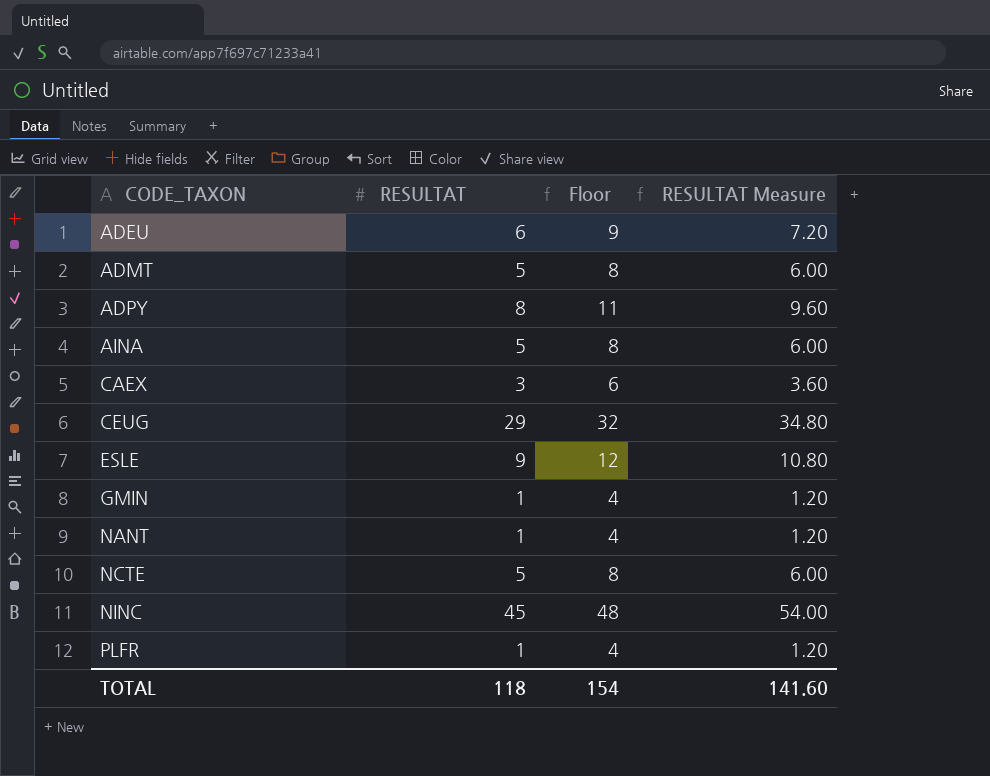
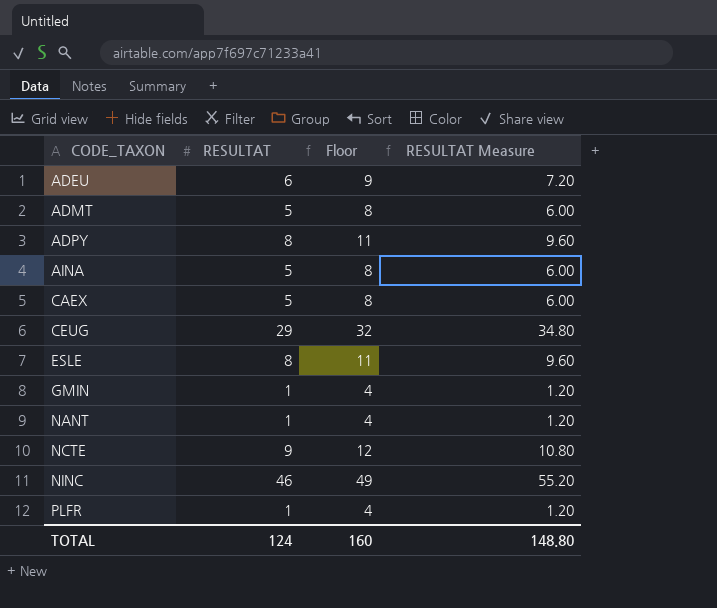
CAEX | RESULTAT: 3 -> 5
CAEX | Floor: 6 -> 8
CAEX | RESULTAT Measure: 3.60 -> 6.00
ESLE | RESULTAT: 9 -> 8
ESLE | Floor: 12 -> 11
ESLE | RESULTAT Measure: 10.80 -> 9.60
NCTE | RESULTAT: 5 -> 9
NCTE | Floor: 8 -> 12
NCTE | RESULTAT Measure: 6.00 -> 10.80
NINC | RESULTAT: 45 -> 46
NINC | Floor: 48 -> 49
NINC | RESULTAT Measure: 54.00 -> 55.20
TOTAL | RESULTAT: 118 -> 124
TOTAL | Floor: 154 -> 160
TOTAL | RESULTAT Measure: 141.60 -> 148.80

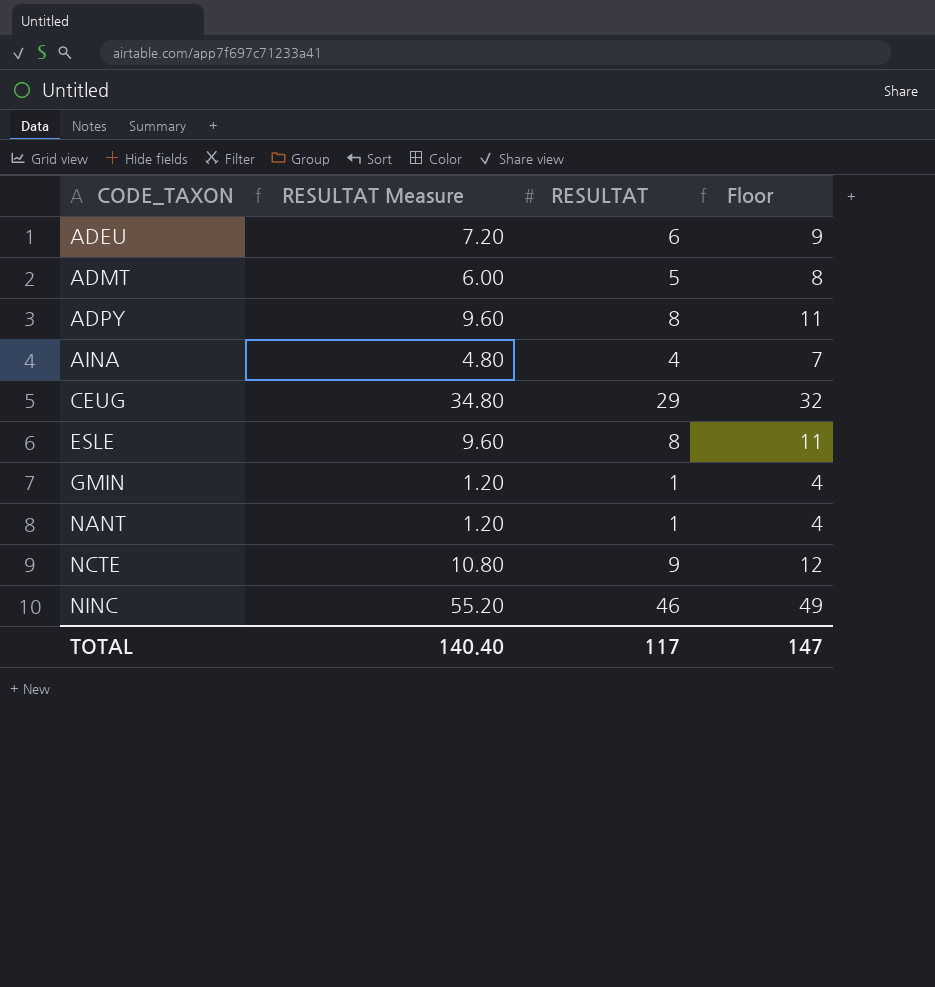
column RESULTAT Measure | position: 4 -> 2
row CAEX: 5 | 8 | 6.00 -> none
row PLFR: 1 | 4 | 1.20 -> none
AINA | RESULTAT Measure: 6.00 -> 4.80
AINA | RESULTAT: 5 -> 4
AINA | Floor: 8 -> 7
TOTAL | RESULTAT Measure: 148.80 -> 140.40
TOTAL | RESULTAT: 124 -> 117
TOTAL | Floor: 160 -> 147

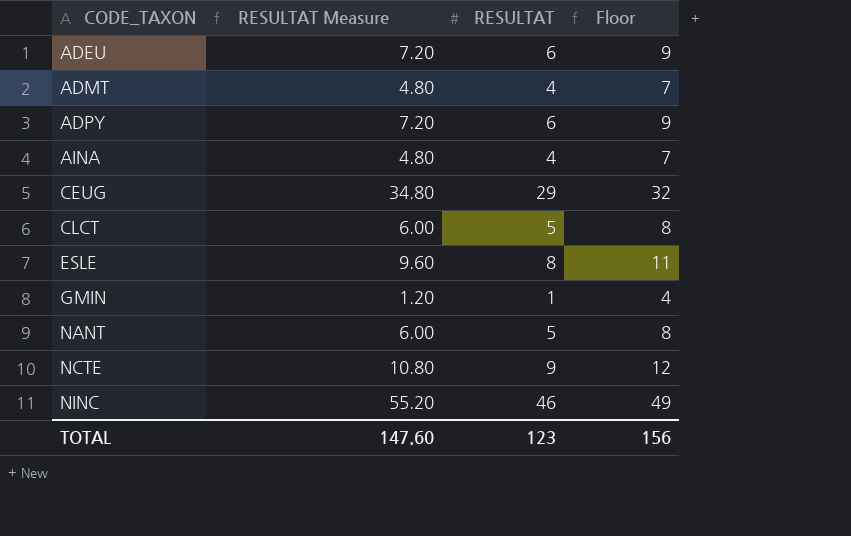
ADMT | RESULTAT Measure: 6.00 -> 4.80
ADMT | RESULTAT: 5 -> 4
ADMT | Floor: 8 -> 7
ADPY | RESULTAT Measure: 9.60 -> 7.20
ADPY | RESULTAT: 8 -> 6
ADPY | Floor: 11 -> 9
row CLCT: none -> 6.00 | 5 | 8
NANT | RESULTAT Measure: 1.20 -> 6.00
NANT | RESULTAT: 1 -> 5
NANT | Floor: 4 -> 8
TOTAL | RESULTAT Measure: 140.40 -> 147.60
TOTAL | RESULTAT: 117 -> 123
TOTAL | Floor: 147 -> 156

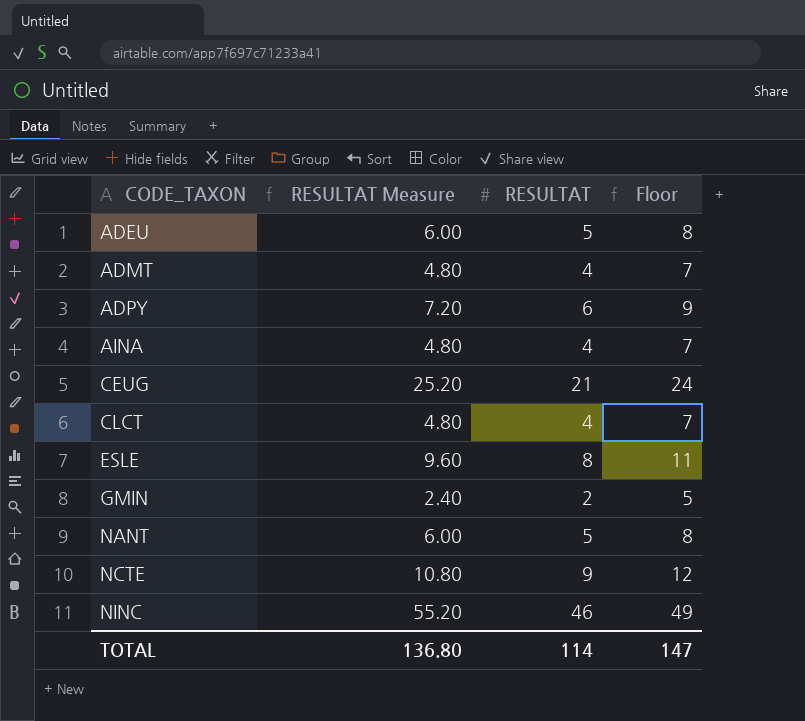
ADEU | RESULTAT Measure: 7.20 -> 6.00
ADEU | RESULTAT: 6 -> 5
ADEU | Floor: 9 -> 8
CEUG | RESULTAT Measure: 34.80 -> 25.20
CEUG | RESULTAT: 29 -> 21
CEUG | Floor: 32 -> 24
CLCT | RESULTAT Measure: 6.00 -> 4.80
CLCT | RESULTAT: 5 -> 4
CLCT | Floor: 8 -> 7
GMIN | RESULTAT Measure: 1.20 -> 2.40
GMIN | RESULTAT: 1 -> 2
GMIN | Floor: 4 -> 5
TOTAL | RESULTAT Measure: 147.60 -> 136.80
TOTAL | RESULTAT: 123 -> 114
TOTAL | Floor: 156 -> 147

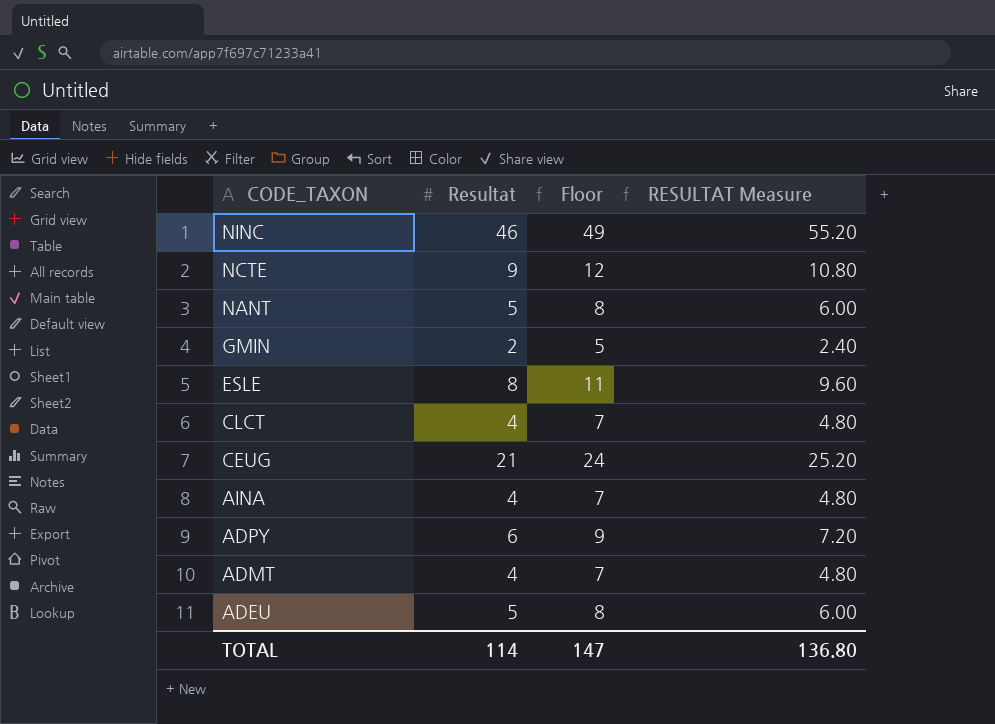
row order: CODE_TAXON ascending -> CODE_TAXON descending
column name: RESULTAT -> Resultat
column RESULTAT Measure | position: 2 -> 4

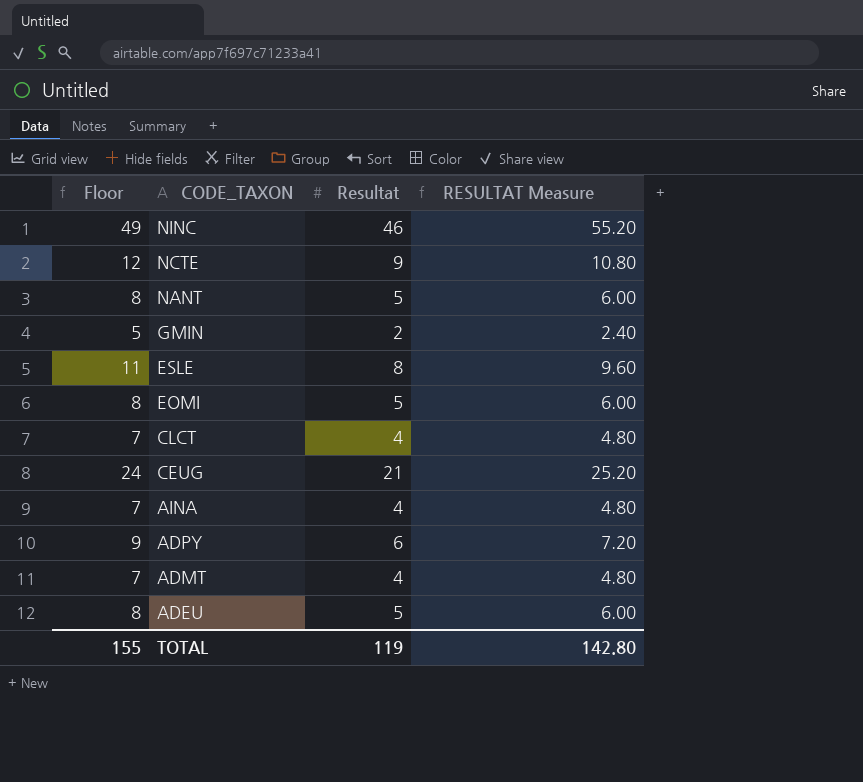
column Floor | position: 3 -> 1
row EOMI: none -> 8 | 5 | 6.00
TOTAL | Floor: 147 -> 155
TOTAL | Resultat: 114 -> 119
TOTAL | RESULTAT Measure: 136.80 -> 142.80

